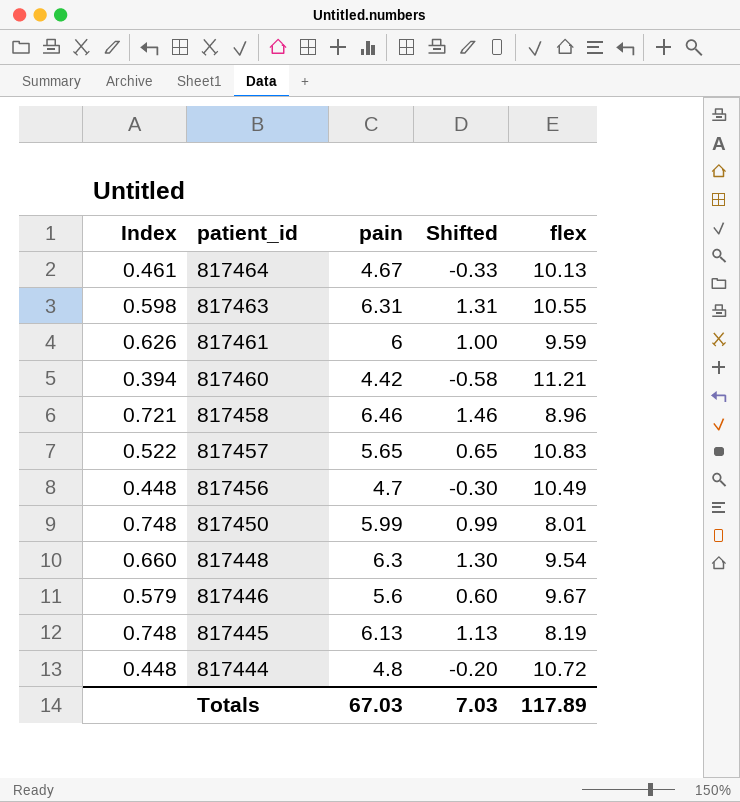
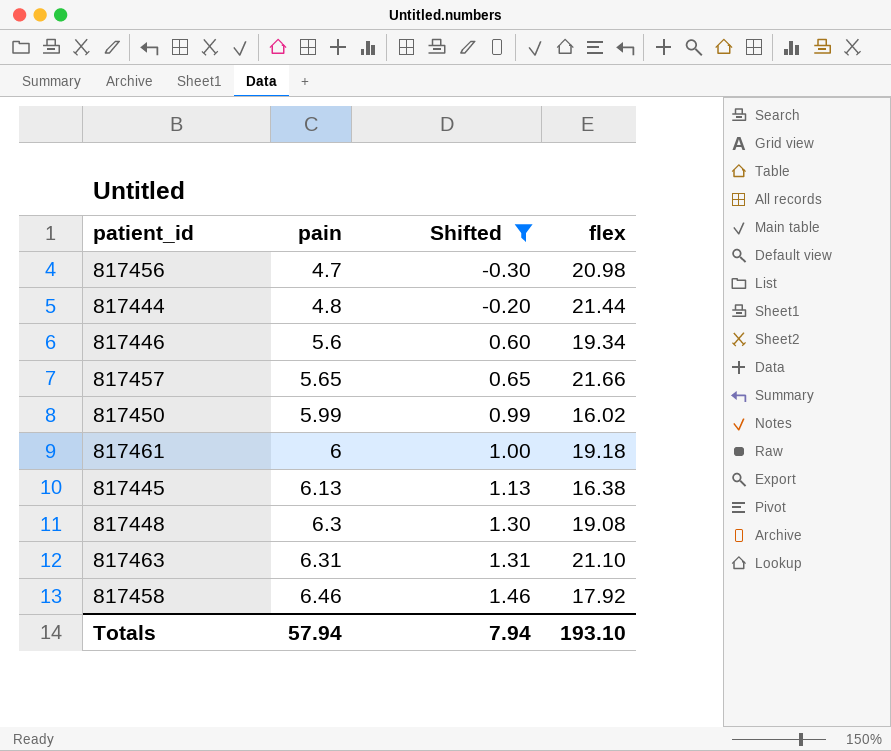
filter: none -> Shifted >= -0.30
row order: patient_id descending -> pain ascending
column Index | formula: [pain] / [flex] -> none
817456 | flex: 10.49 -> 20.98
817444 | flex: 10.72 -> 21.44
817446 | flex: 9.67 -> 19.34
817457 | flex: 10.83 -> 21.66
817450 | flex: 8.01 -> 16.02
817461 | flex: 9.59 -> 19.18
817445 | flex: 8.19 -> 16.38
817448 | flex: 9.54 -> 19.08
817463 | flex: 10.55 -> 21.10
817458 | flex: 8.96 -> 17.92
Totals | pain: 67.03 -> 57.94
Totals | Shifted: 7.03 -> 7.94
Totals | flex: 117.89 -> 193.10

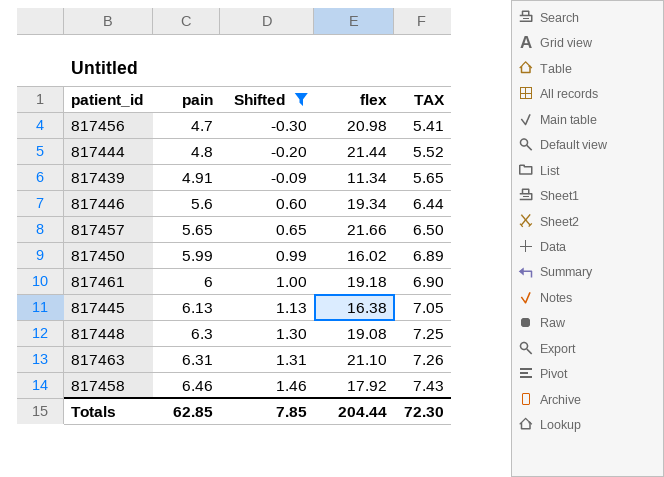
column TAX | formula: none -> [pain] * 1.15
row 817439: none -> 4.91 | -0.09 | 11.34 | 5.65
Totals | pain: 57.94 -> 62.85
Totals | Shifted: 7.94 -> 7.85
Totals | flex: 193.10 -> 204.44

